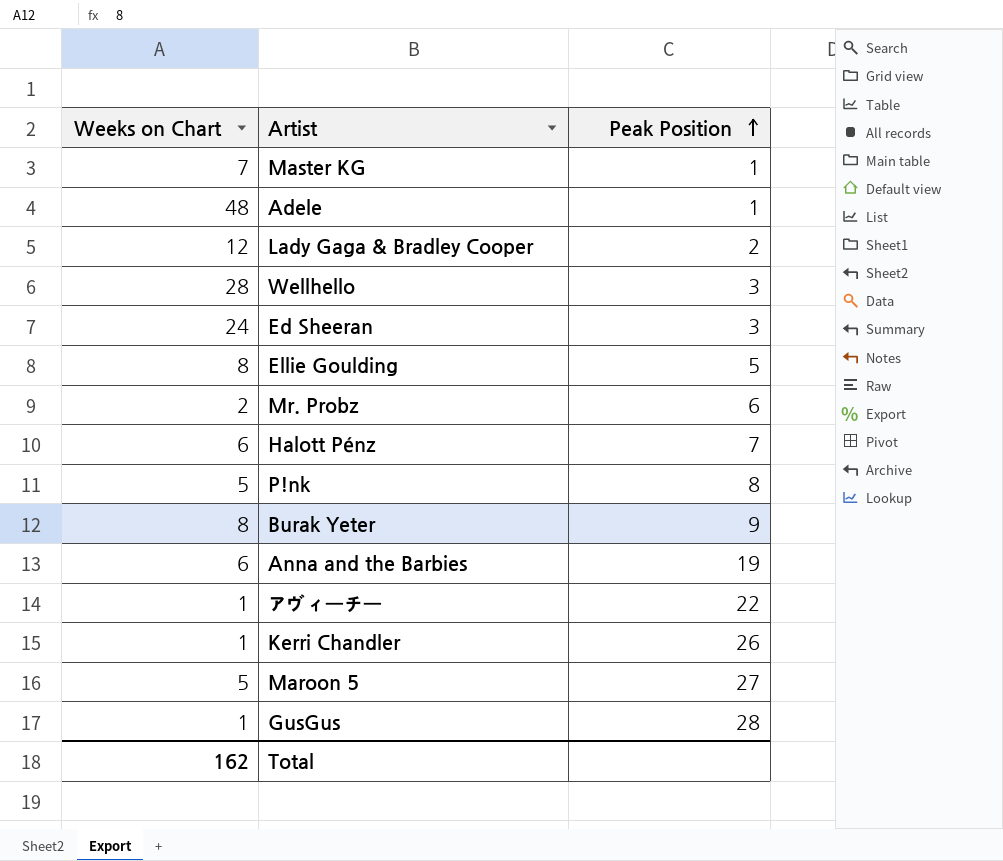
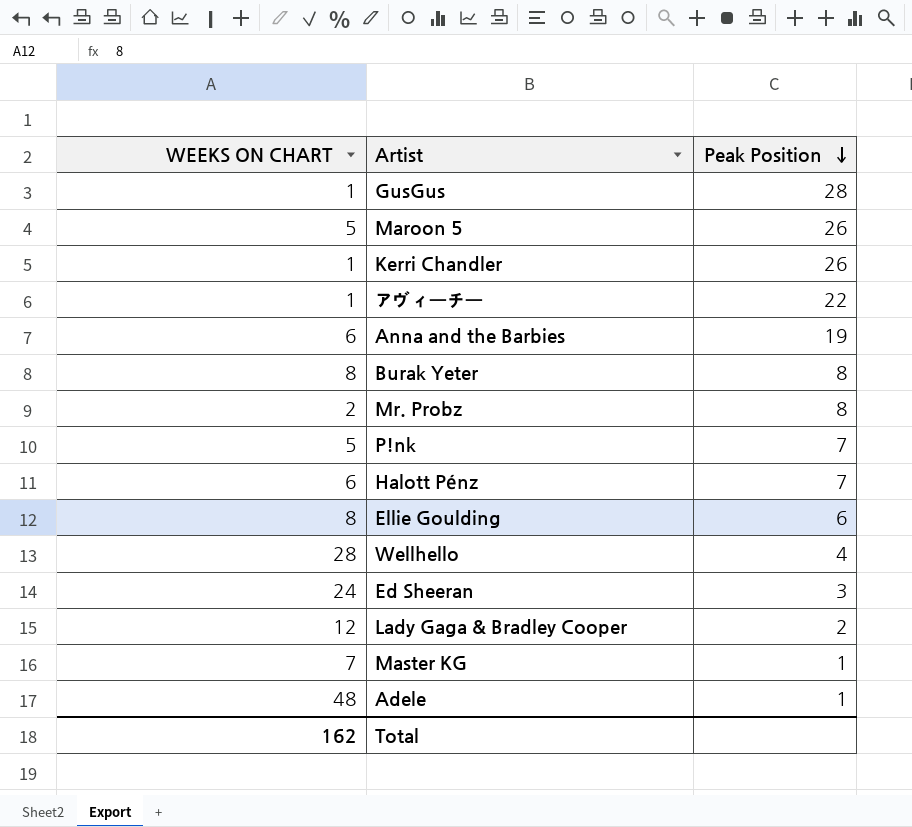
row order: Peak Position ascending -> Peak Position descending
column name: Weeks on Chart -> WEEKS ON CHART
Maroon 5 | Peak Position: 27 -> 26
Burak Yeter | Peak Position: 9 -> 8
Mr. Probz | Peak Position: 6 -> 8
P!nk | Peak Position: 8 -> 7
Ellie Goulding | Peak Position: 5 -> 6
Wellhello | Peak Position: 3 -> 4

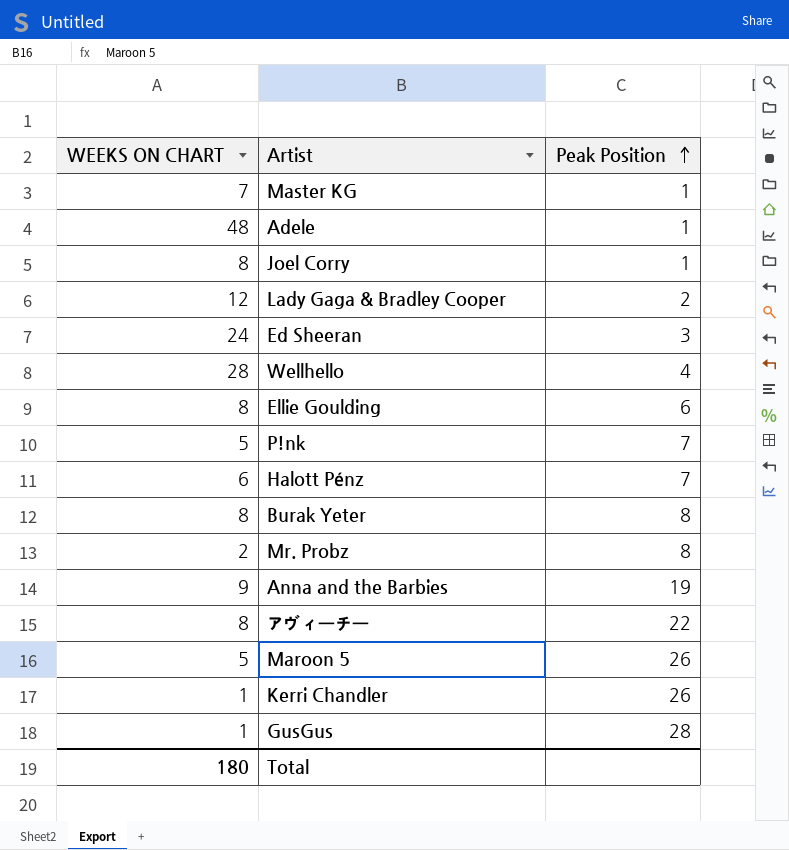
row order: Peak Position descending -> Peak Position ascending
row Joel Corry: none -> 8 | 1
Anna and the Barbies | WEEKS ON CHART: 6 -> 9
アヴィーチー | WEEKS ON CHART: 1 -> 8
Total | WEEKS ON CHART: 162 -> 180

